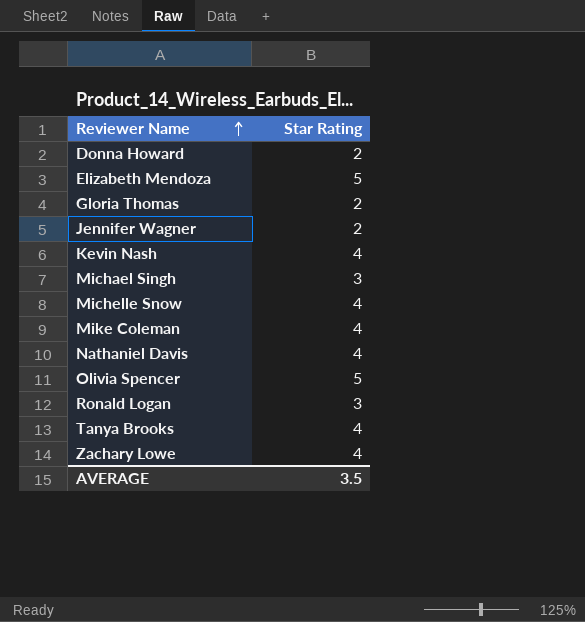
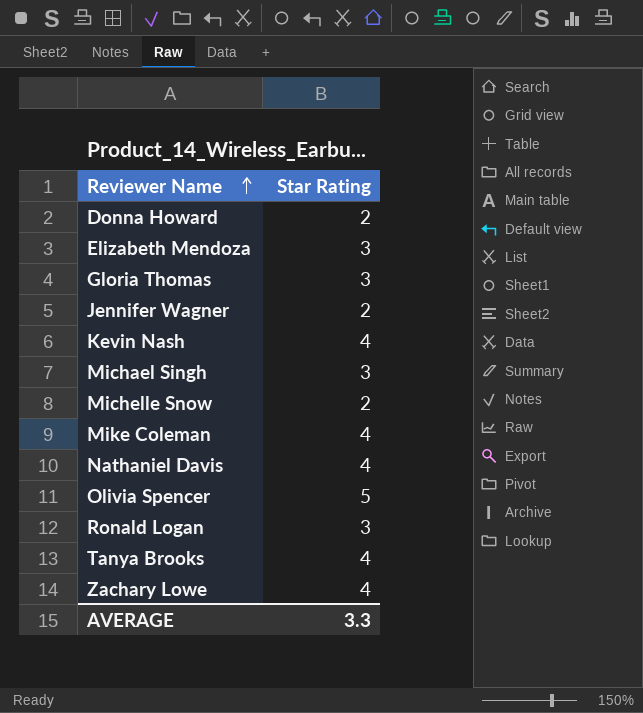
Elizabeth Mendoza | Star Rating: 5 -> 3
Gloria Thomas | Star Rating: 2 -> 3
Michelle Snow | Star Rating: 4 -> 2
AVERAGE | Star Rating: 3.5 -> 3.3

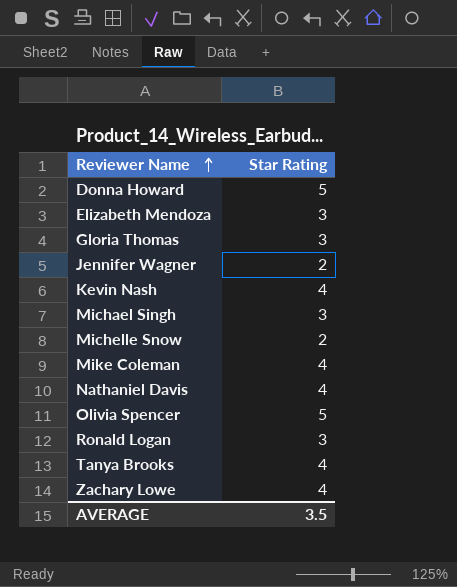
Donna Howard | Star Rating: 2 -> 5
AVERAGE | Star Rating: 3.3 -> 3.5

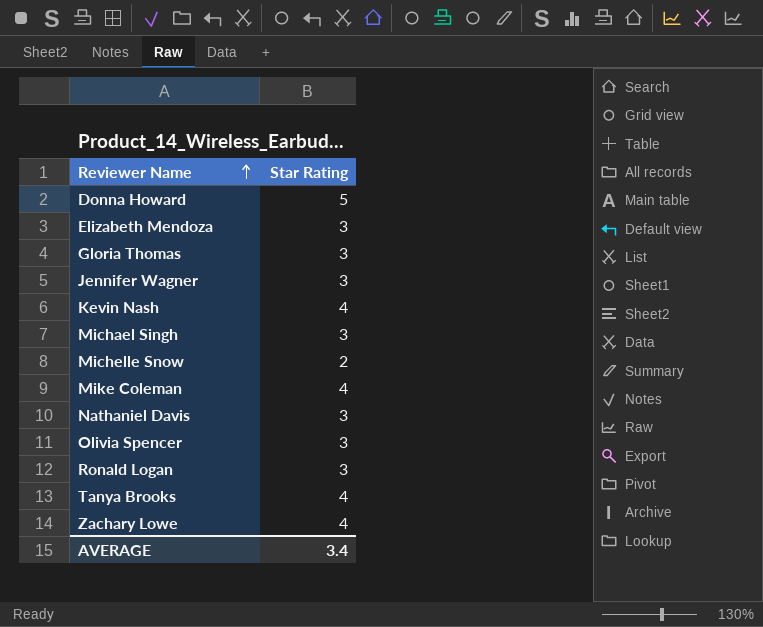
Jennifer Wagner | Star Rating: 2 -> 3
Nathaniel Davis | Star Rating: 4 -> 3
Olivia Spencer | Star Rating: 5 -> 3
AVERAGE | Star Rating: 3.5 -> 3.4

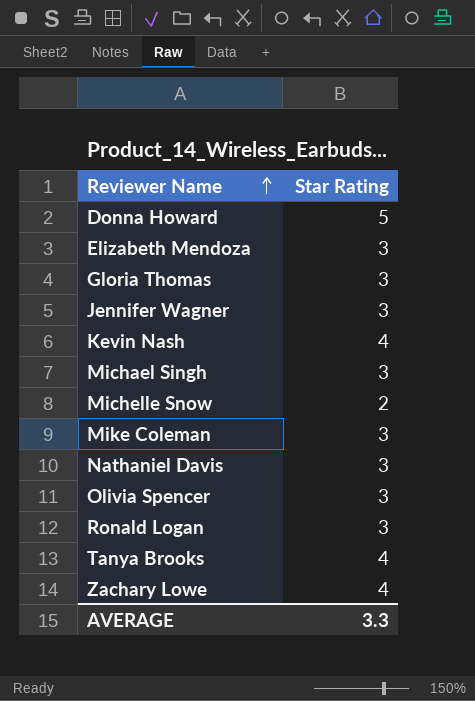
Mike Coleman | Star Rating: 4 -> 3
AVERAGE | Star Rating: 3.4 -> 3.3

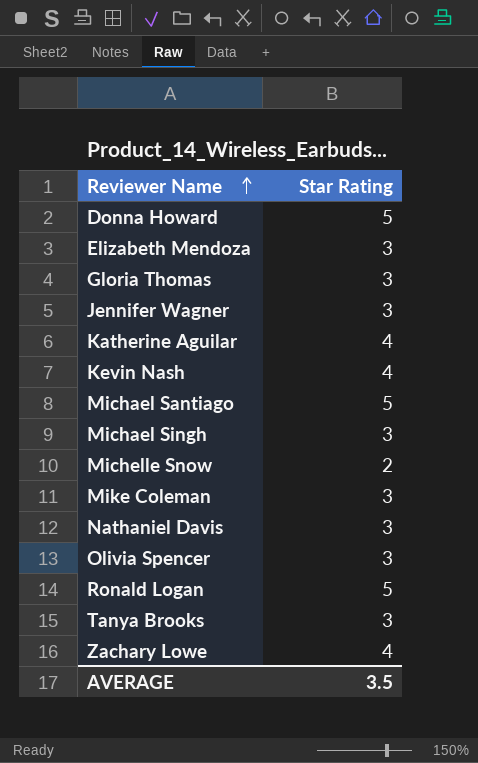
row Katherine Aguilar: none -> 4
row Michael Santiago: none -> 5
Ronald Logan | Star Rating: 3 -> 5
Tanya Brooks | Star Rating: 4 -> 3
AVERAGE | Star Rating: 3.3 -> 3.5

